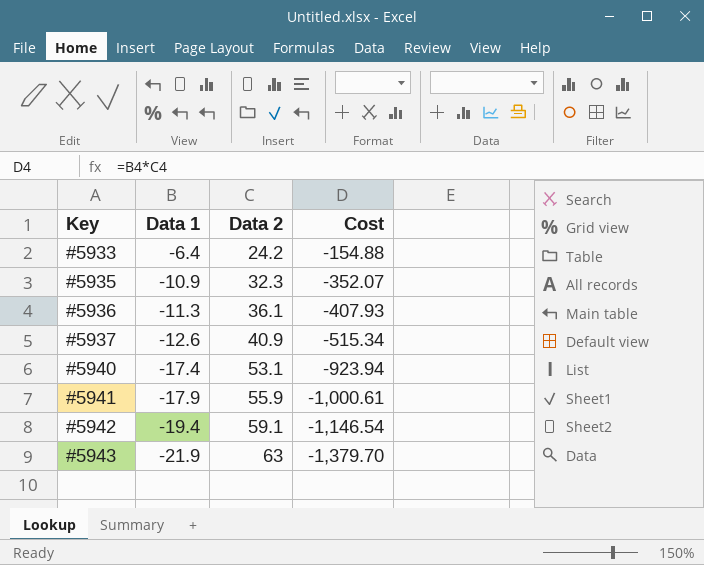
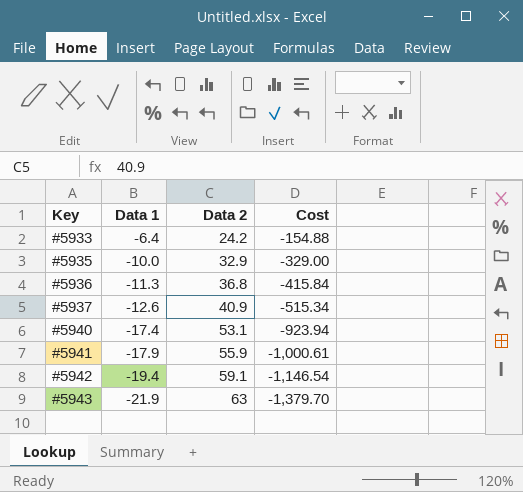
#5935 | Data 1: -10.9 -> -10.0
#5935 | Data 2: 32.3 -> 32.9
#5935 | Cost: -352.07 -> -329.00
#5936 | Data 2: 36.1 -> 36.8
#5936 | Cost: -407.93 -> -415.84

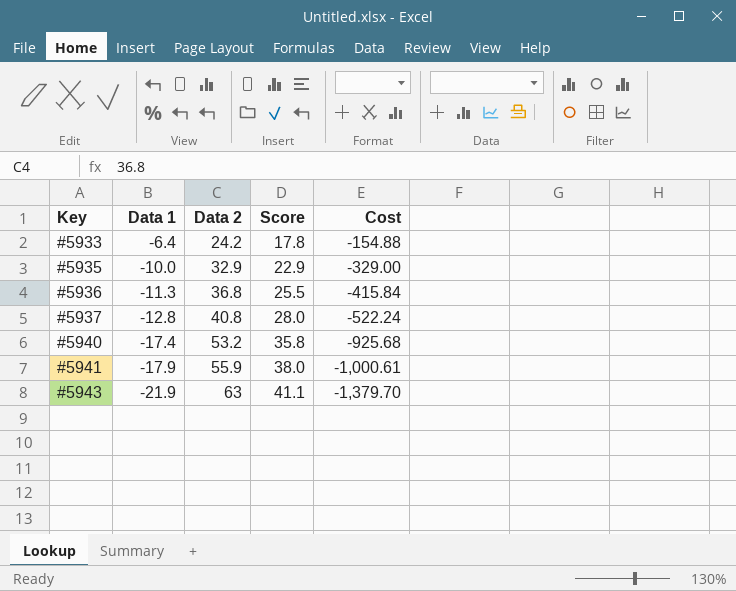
column Score | formula: none -> [Data 1] + [Data 2]
row #5942: -19.4 | 59.1 | -1,146.54 -> none
#5937 | Data 1: -12.6 -> -12.8
#5937 | Data 2: 40.9 -> 40.8
#5937 | Cost: -515.34 -> -522.24
#5940 | Data 2: 53.1 -> 53.2
#5940 | Cost: -923.94 -> -925.68

